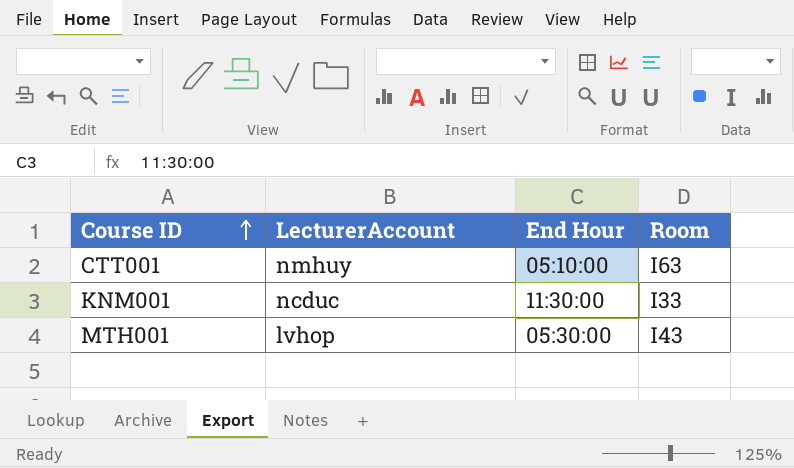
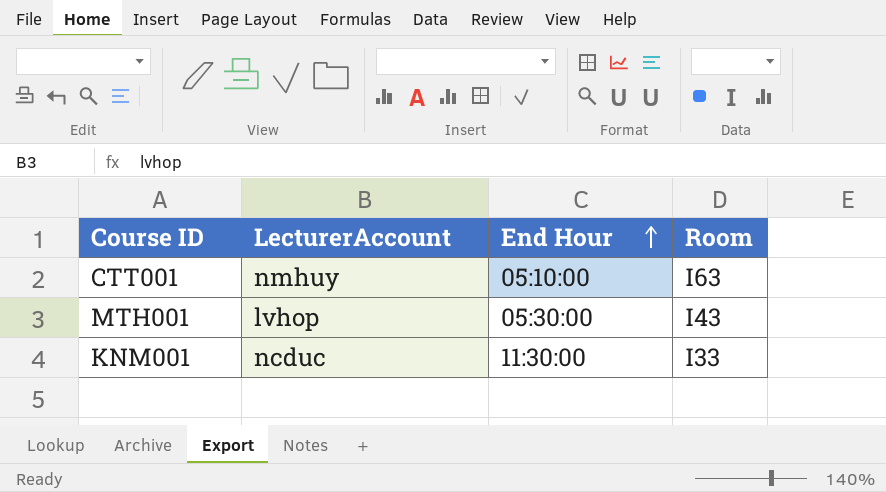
row order: Course ID ascending -> End Hour ascending

